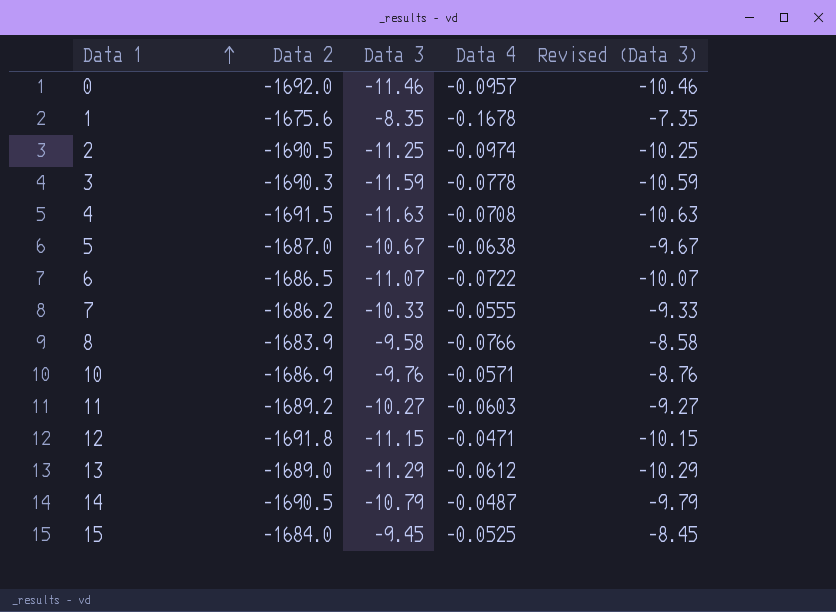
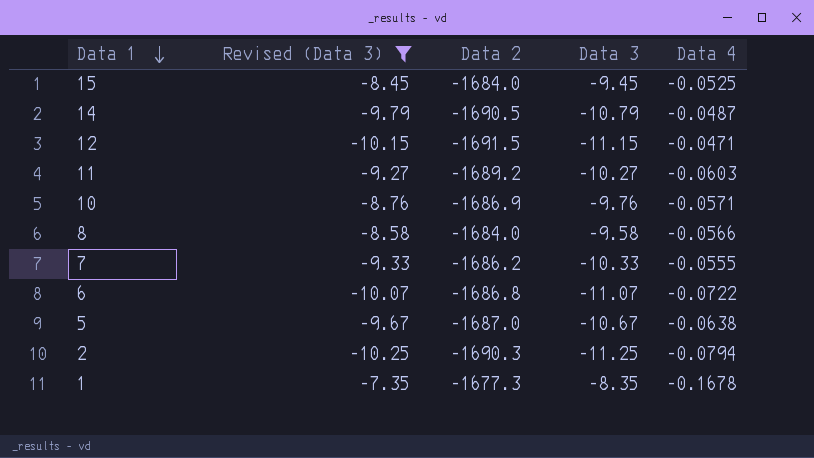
filter: none -> Revised (Data 3) >= -10.25
row order: Data 1 ascending -> Data 1 descending
column Revised (Data 3) | position: 5 -> 2
12 | Data 2: -1691.8 -> -1691.5
8 | Data 2: -1683.9 -> -1684.0
8 | Data 4: -0.0766 -> -0.0566
6 | Data 2: -1686.5 -> -1686.8
2 | Data 2: -1690.5 -> -1690.3
2 | Data 4: -0.0974 -> -0.0794
1 | Data 2: -1675.6 -> -1677.3

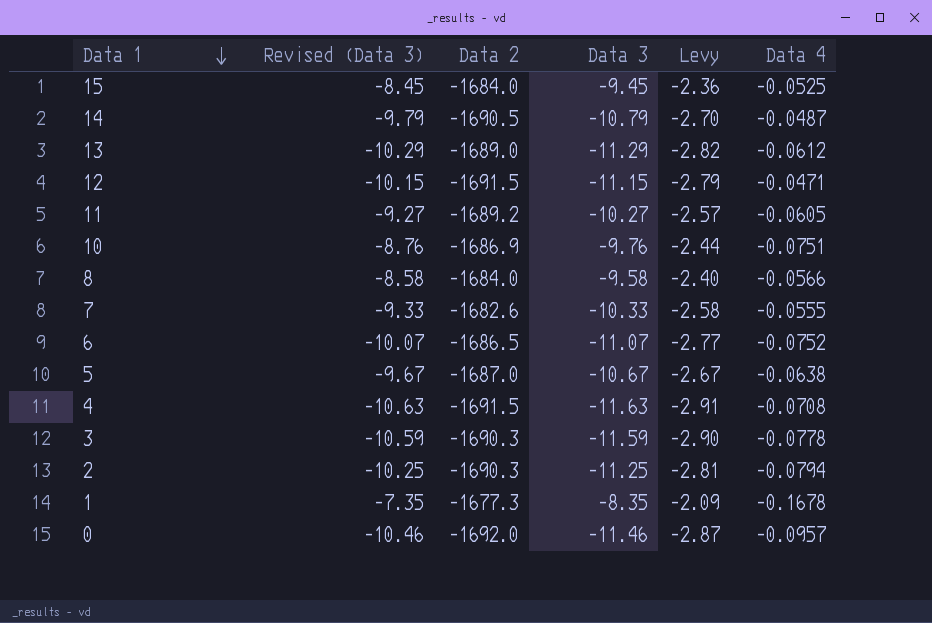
filter: Revised (Data 3) >= -10.25 -> none
column Levy | formula: none -> [Data 3] * 0.25
11 | Data 4: -0.0603 -> -0.0605
10 | Data 4: -0.0571 -> -0.0751
7 | Data 2: -1686.2 -> -1682.6
6 | Data 2: -1686.8 -> -1686.5
6 | Data 4: -0.0722 -> -0.0752

